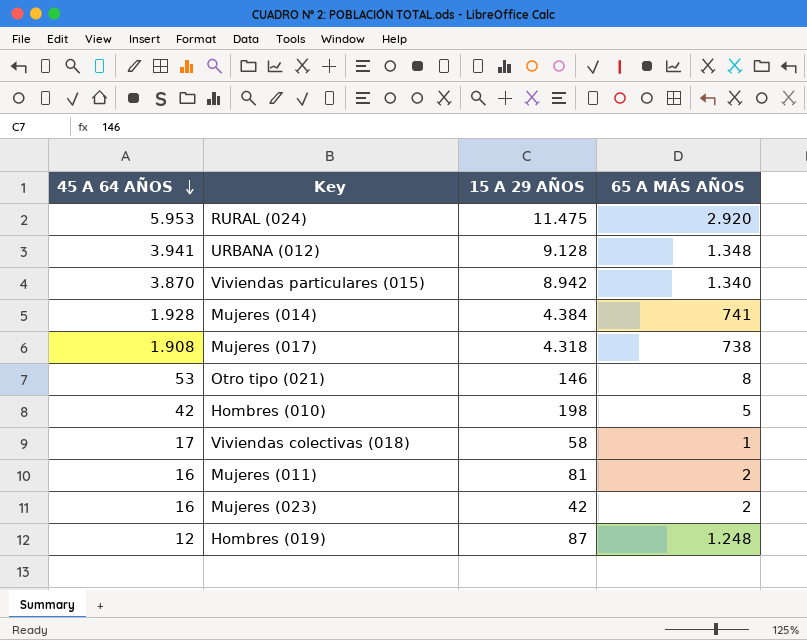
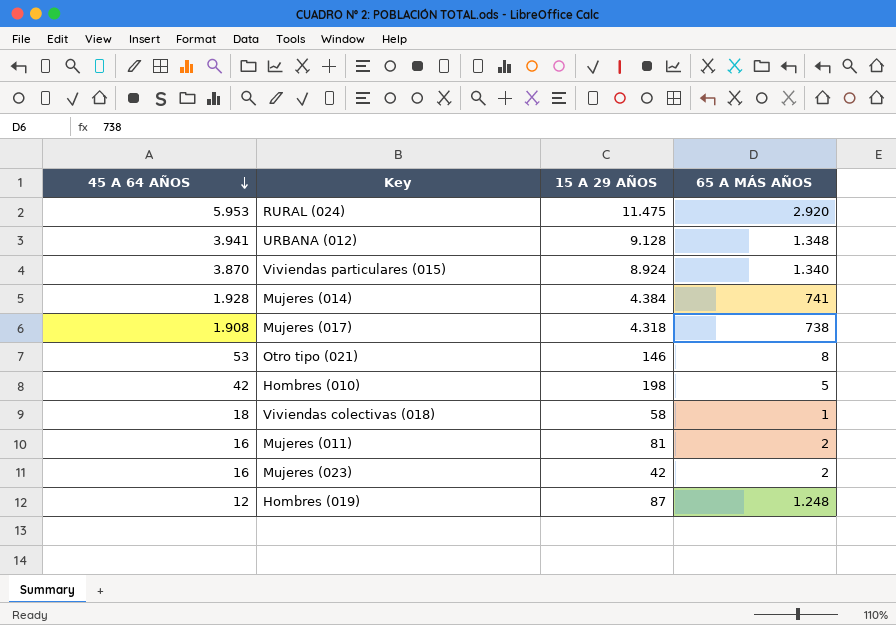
Viviendas particulares (015) | 15 A 29 AÑOS: 8.942 -> 8.924
Viviendas colectivas (018) | 45 A 64 AÑOS: 17 -> 18

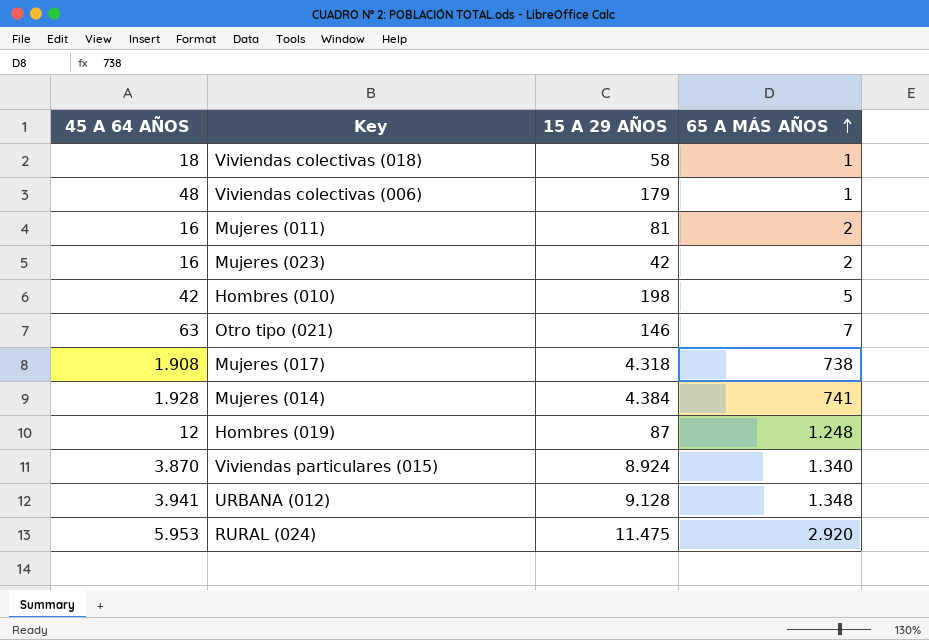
row order: 45 A 64 AÑOS descending -> 65 A MÁS AÑOS ascending
row Viviendas colectivas (006): none -> 48 | 179 | 1
Otro tipo (021) | 45 A 64 AÑOS: 53 -> 63
Otro tipo (021) | 65 A MÁS AÑOS: 8 -> 7

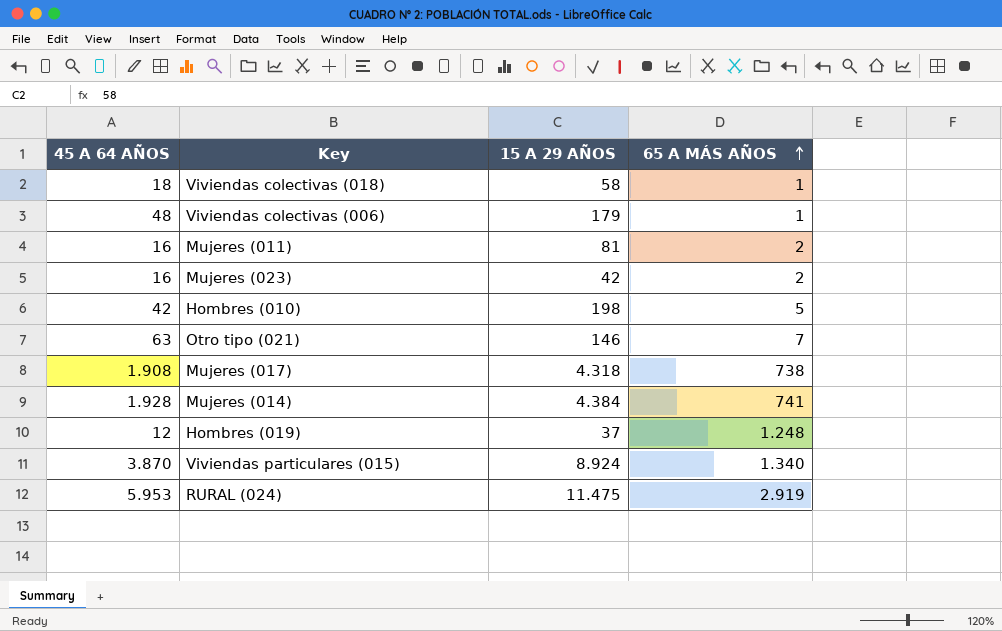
row URBANA (012): 3.941 | 9.128 | 1.348 -> none
Hombres (019) | 15 A 29 AÑOS: 87 -> 37
RURAL (024) | 65 A MÁS AÑOS: 2.920 -> 2.919

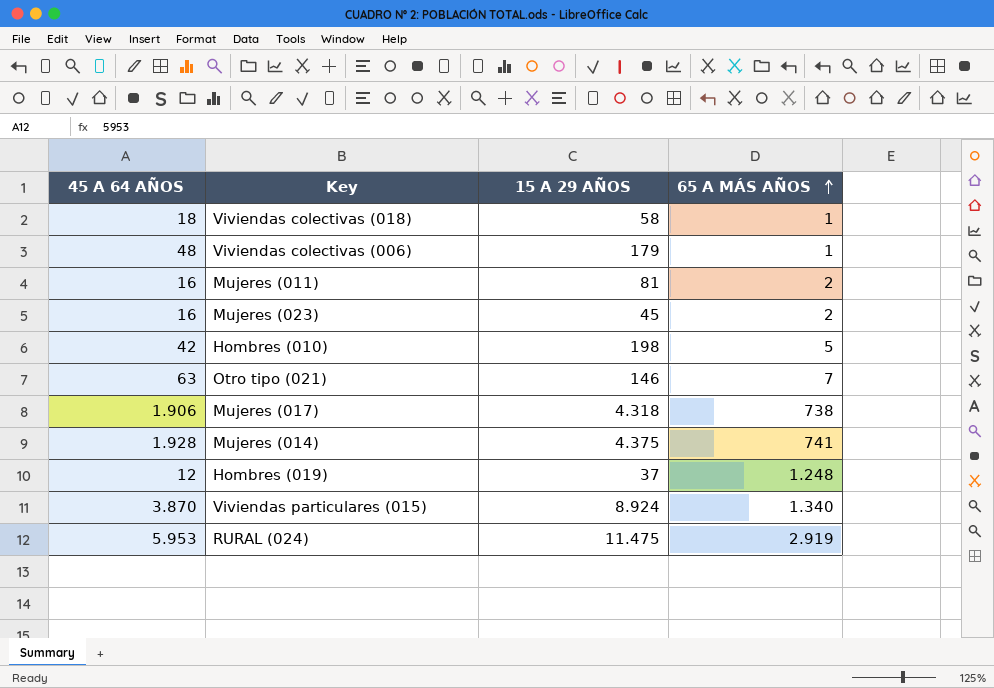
Mujeres (023) | 15 A 29 AÑOS: 42 -> 45
Mujeres (017) | 45 A 64 AÑOS: 1.908 -> 1.906
Mujeres (014) | 15 A 29 AÑOS: 4.384 -> 4.375

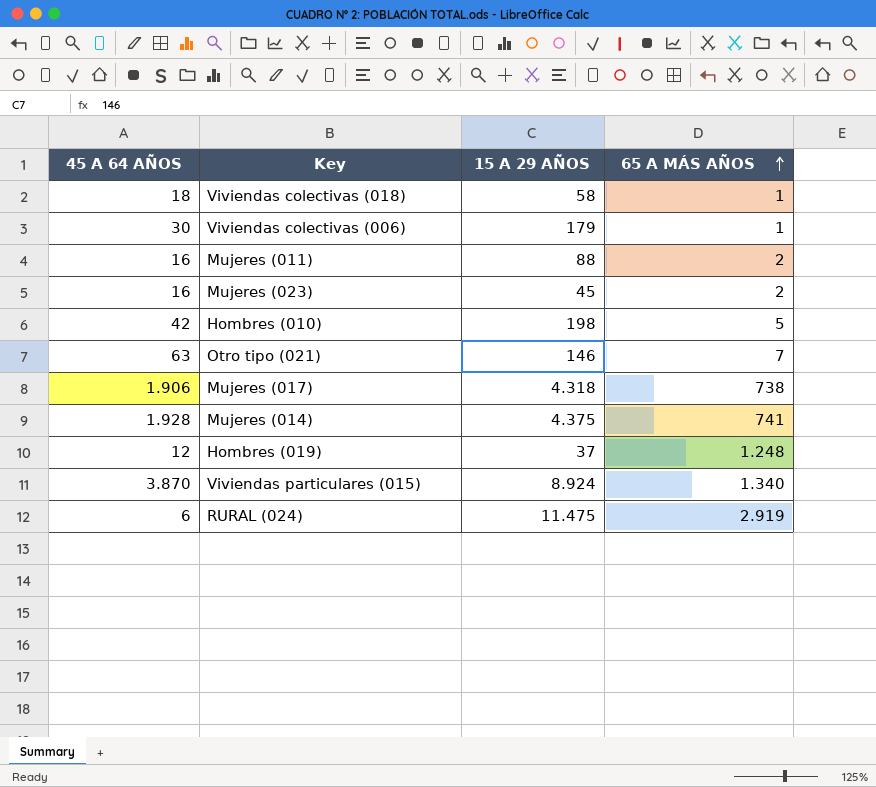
Viviendas colectivas (006) | 45 A 64 AÑOS: 48 -> 30
Mujeres (011) | 15 A 29 AÑOS: 81 -> 88
RURAL (024) | 45 A 64 AÑOS: 5.953 -> 6

